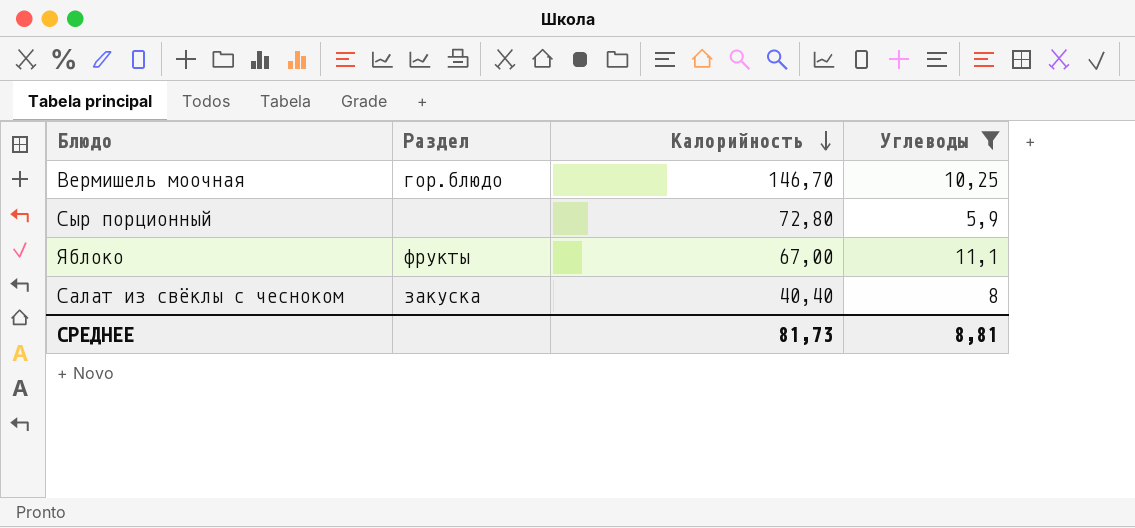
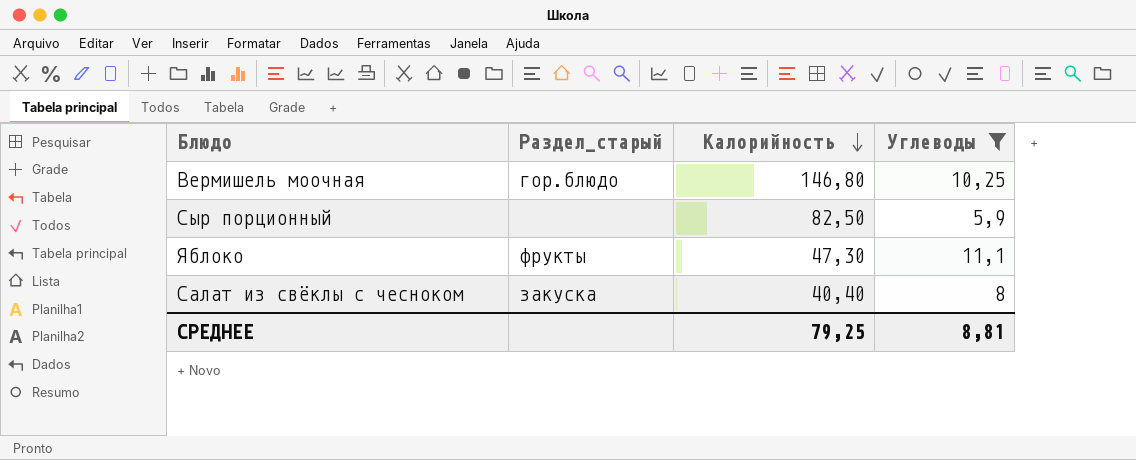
column name: Раздел -> Раздел_старый
Вермишель моочная | Калорийность: 146,70 -> 146,80
Сыр порционный | Калорийность: 72,80 -> 82,50
Яблоко | Калорийность: 67,00 -> 47,30
СРЕДНЕЕ | Калорийность: 81,73 -> 79,25

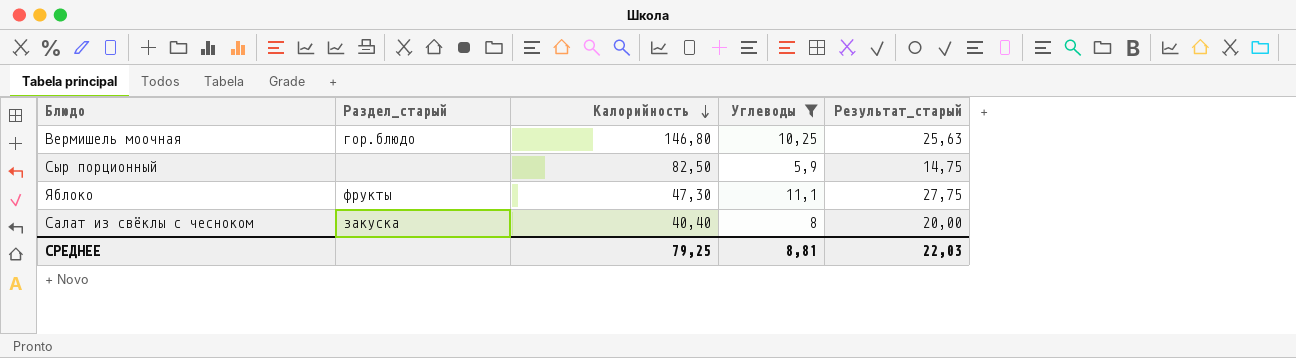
column Результат_старый | formula: none -> [Углеводы] * 2,5

